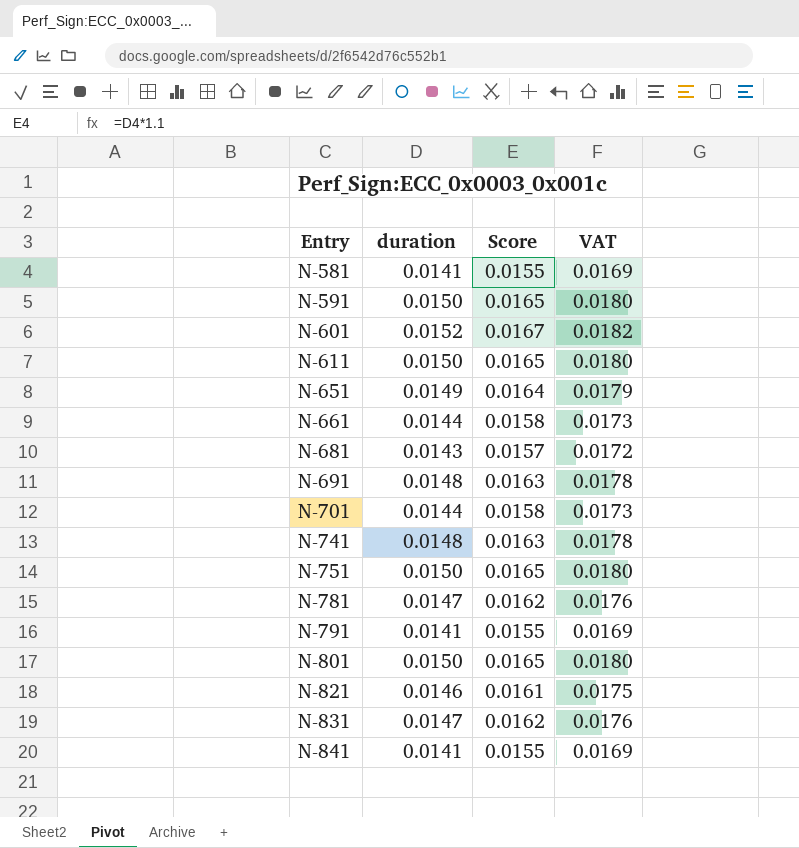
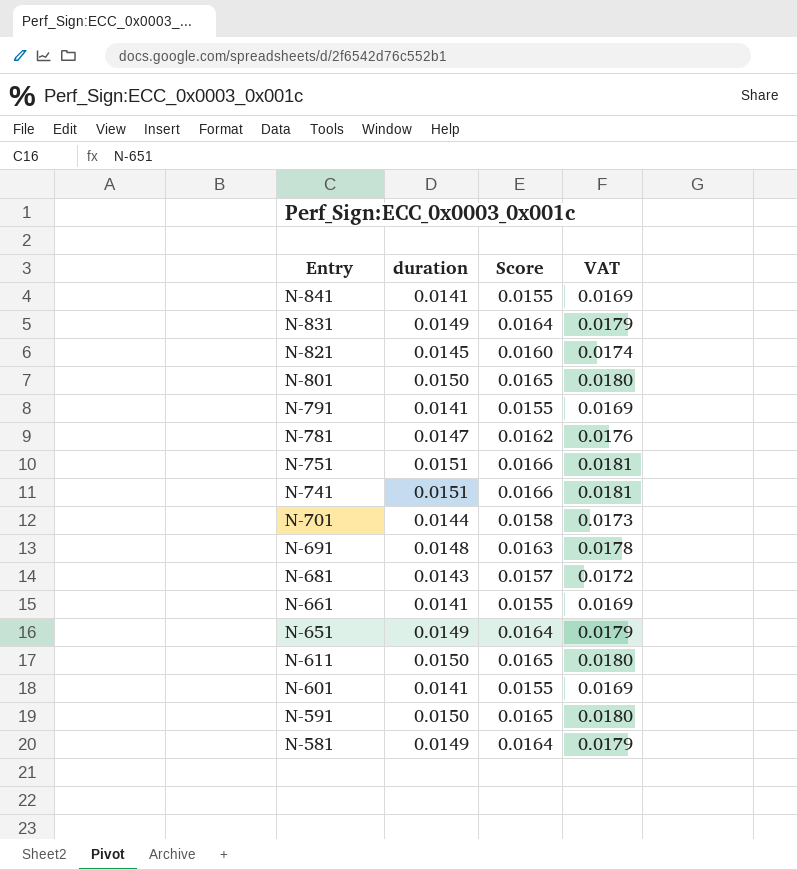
row order: Entry ascending -> Entry descending
N-831 | duration: 0.0147 -> 0.0149
N-831 | Score: 0.0162 -> 0.0164
N-831 | VAT: 0.0176 -> 0.0179
N-821 | duration: 0.0146 -> 0.0145
N-821 | Score: 0.0161 -> 0.0160
N-821 | VAT: 0.0175 -> 0.0174
N-751 | duration: 0.0150 -> 0.0151
N-751 | Score: 0.0165 -> 0.0166
N-751 | VAT: 0.0180 -> 0.0181
N-741 | duration: 0.0148 -> 0.0151
N-741 | Score: 0.0163 -> 0.0166
N-741 | VAT: 0.0178 -> 0.0181
N-661 | duration: 0.0144 -> 0.0141
N-661 | Score: 0.0158 -> 0.0155
N-661 | VAT: 0.0173 -> 0.0169
N-601 | duration: 0.0152 -> 0.0141
N-601 | Score: 0.0167 -> 0.0155
N-601 | VAT: 0.0182 -> 0.0169
N-581 | duration: 0.0141 -> 0.0149
N-581 | Score: 0.0155 -> 0.0164
N-581 | VAT: 0.0169 -> 0.0179

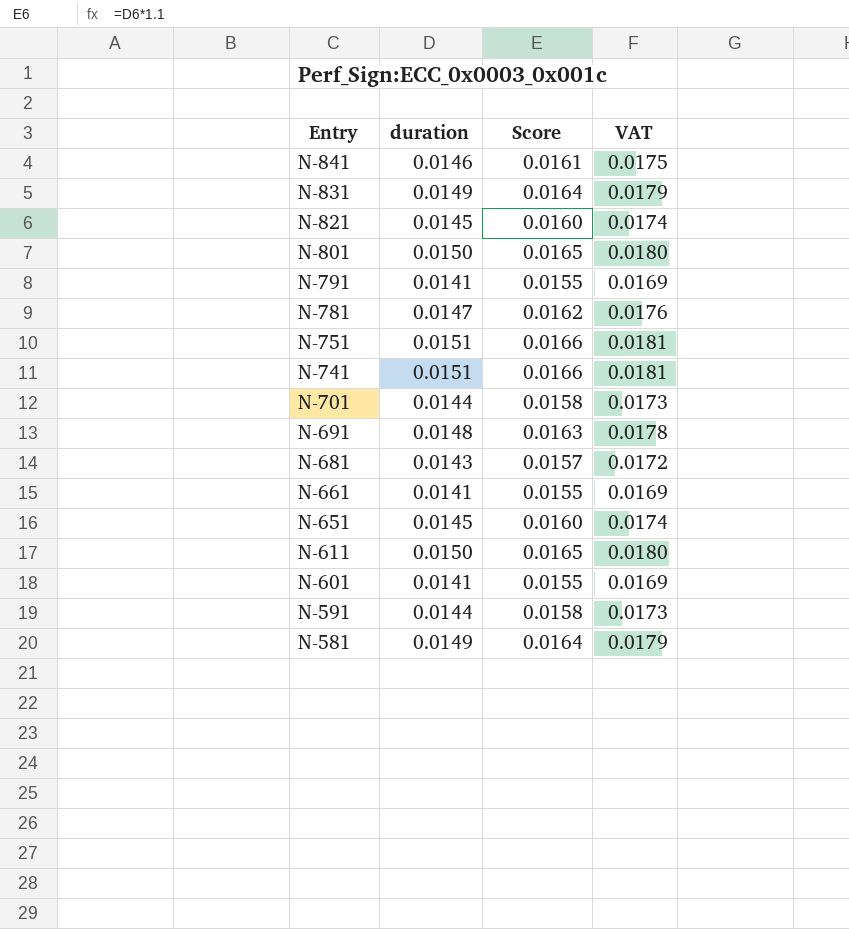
N-841 | duration: 0.0141 -> 0.0146
N-841 | Score: 0.0155 -> 0.0161
N-841 | VAT: 0.0169 -> 0.0175
N-651 | duration: 0.0149 -> 0.0145
N-651 | Score: 0.0164 -> 0.0160
N-651 | VAT: 0.0179 -> 0.0174
N-591 | duration: 0.0150 -> 0.0144
N-591 | Score: 0.0165 -> 0.0158
N-591 | VAT: 0.0180 -> 0.0173

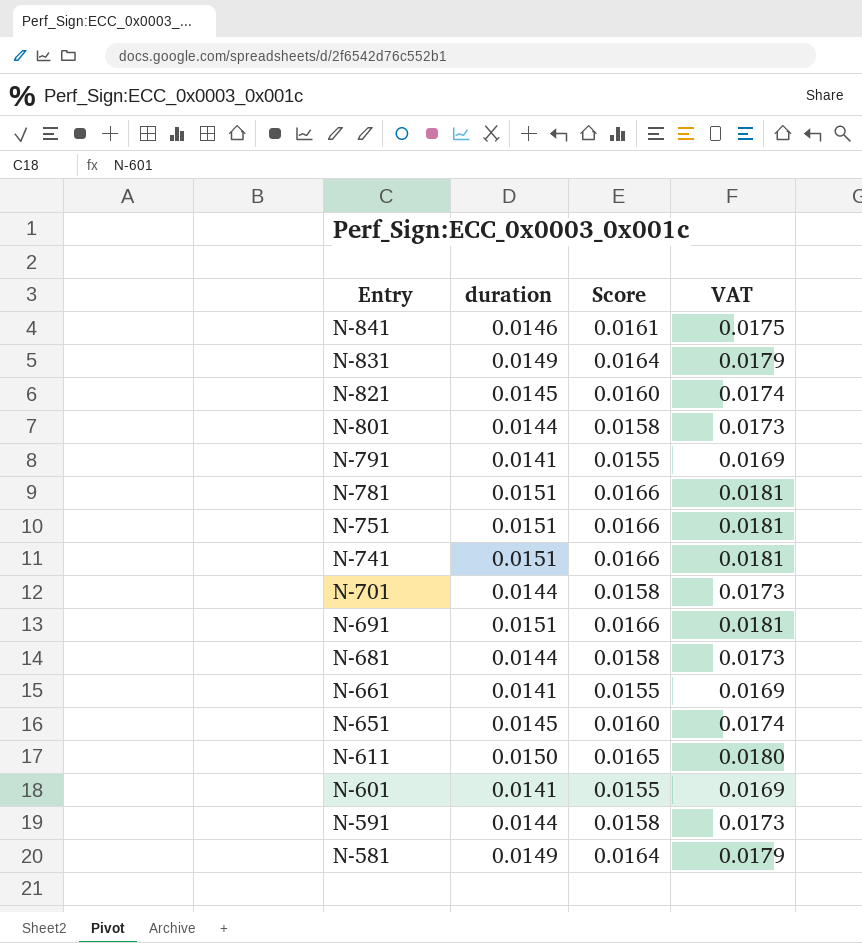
N-801 | duration: 0.0150 -> 0.0144
N-801 | Score: 0.0165 -> 0.0158
N-801 | VAT: 0.0180 -> 0.0173
N-781 | duration: 0.0147 -> 0.0151
N-781 | Score: 0.0162 -> 0.0166
N-781 | VAT: 0.0176 -> 0.0181
N-691 | duration: 0.0148 -> 0.0151
N-691 | Score: 0.0163 -> 0.0166
N-691 | VAT: 0.0178 -> 0.0181
N-681 | duration: 0.0143 -> 0.0144
N-681 | Score: 0.0157 -> 0.0158
N-681 | VAT: 0.0172 -> 0.0173

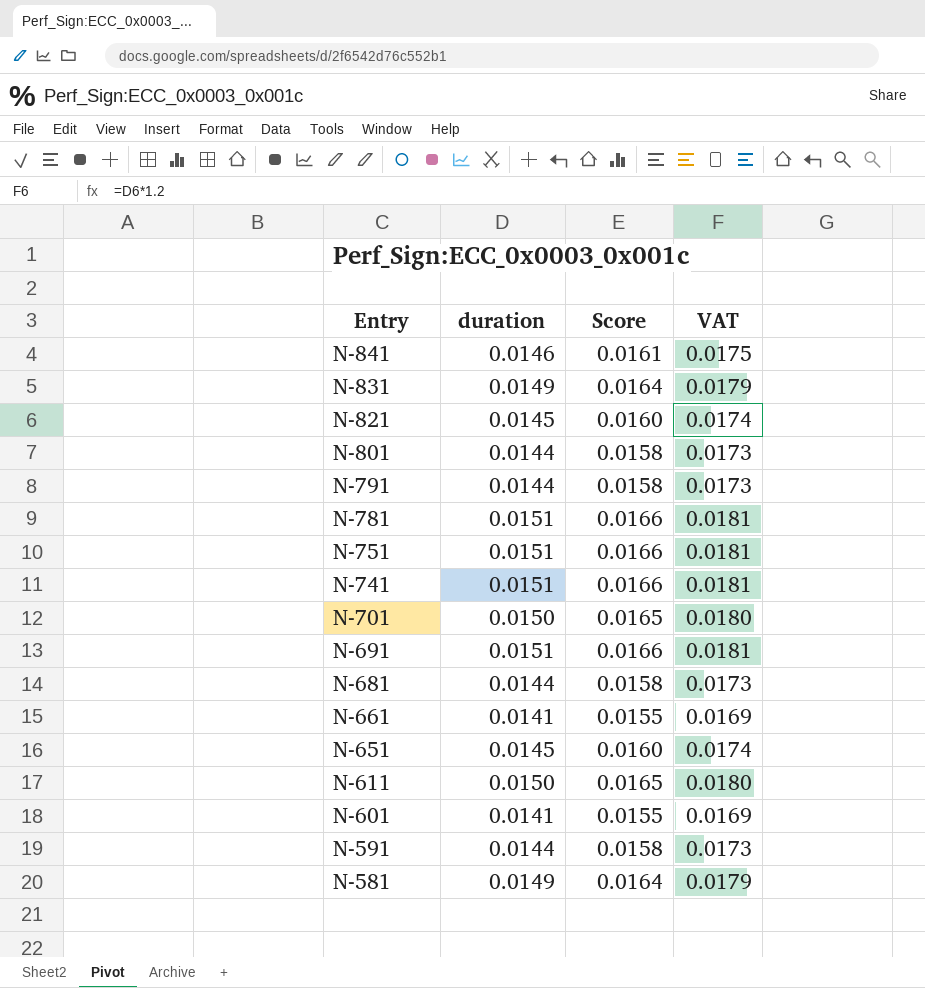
N-791 | duration: 0.0141 -> 0.0144
N-791 | Score: 0.0155 -> 0.0158
N-791 | VAT: 0.0169 -> 0.0173
N-701 | duration: 0.0144 -> 0.0150
N-701 | Score: 0.0158 -> 0.0165
N-701 | VAT: 0.0173 -> 0.0180

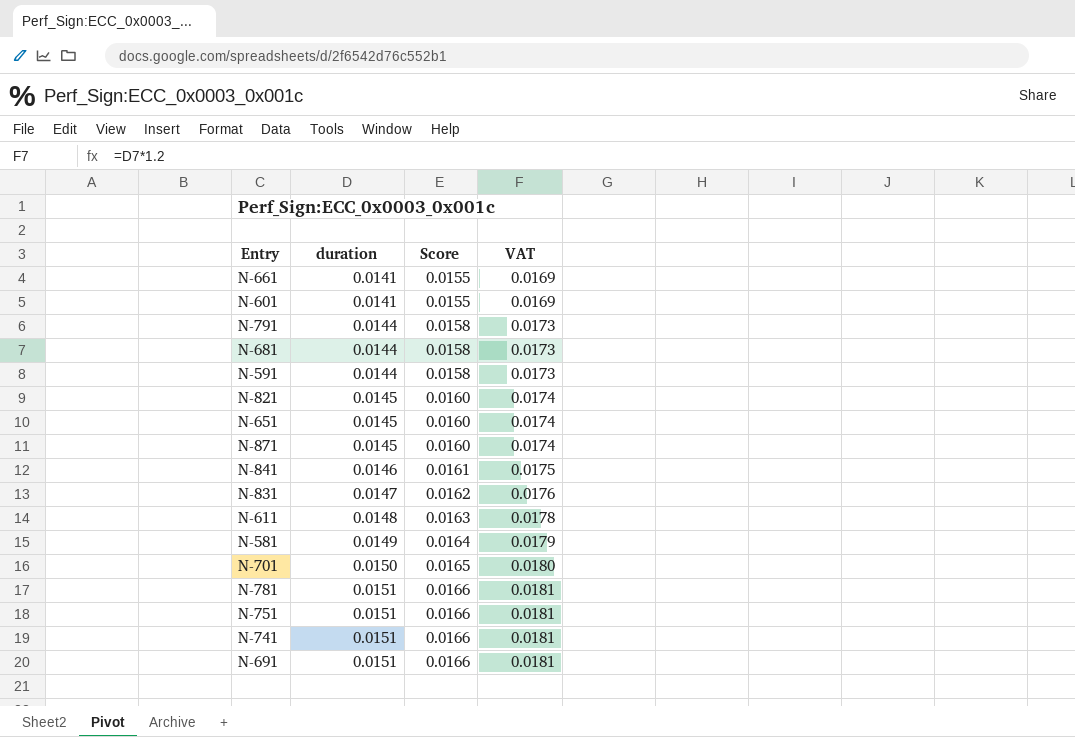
row order: Entry descending -> duration ascending
row N-801: 0.0144 | 0.0158 | 0.0173 -> none
row N-871: none -> 0.0145 | 0.0160 | 0.0174
N-831 | duration: 0.0149 -> 0.0147
N-831 | Score: 0.0164 -> 0.0162
N-831 | VAT: 0.0179 -> 0.0176
N-611 | duration: 0.0150 -> 0.0148
N-611 | Score: 0.0165 -> 0.0163
N-611 | VAT: 0.0180 -> 0.0178

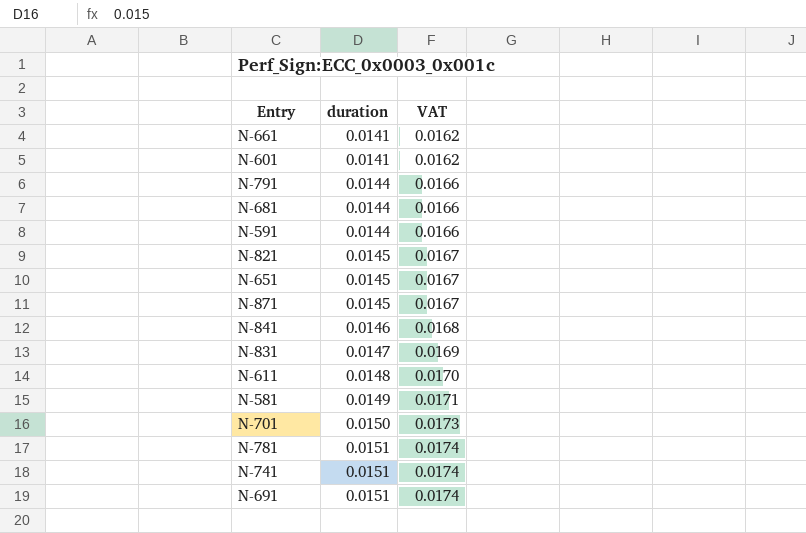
column Score | formula: [duration] * 1.1 -> none
column VAT | formula: [duration] * 1.2 -> [duration] * 1.15
row N-751: 0.0151 | 0.0166 | 0.0181 -> none

